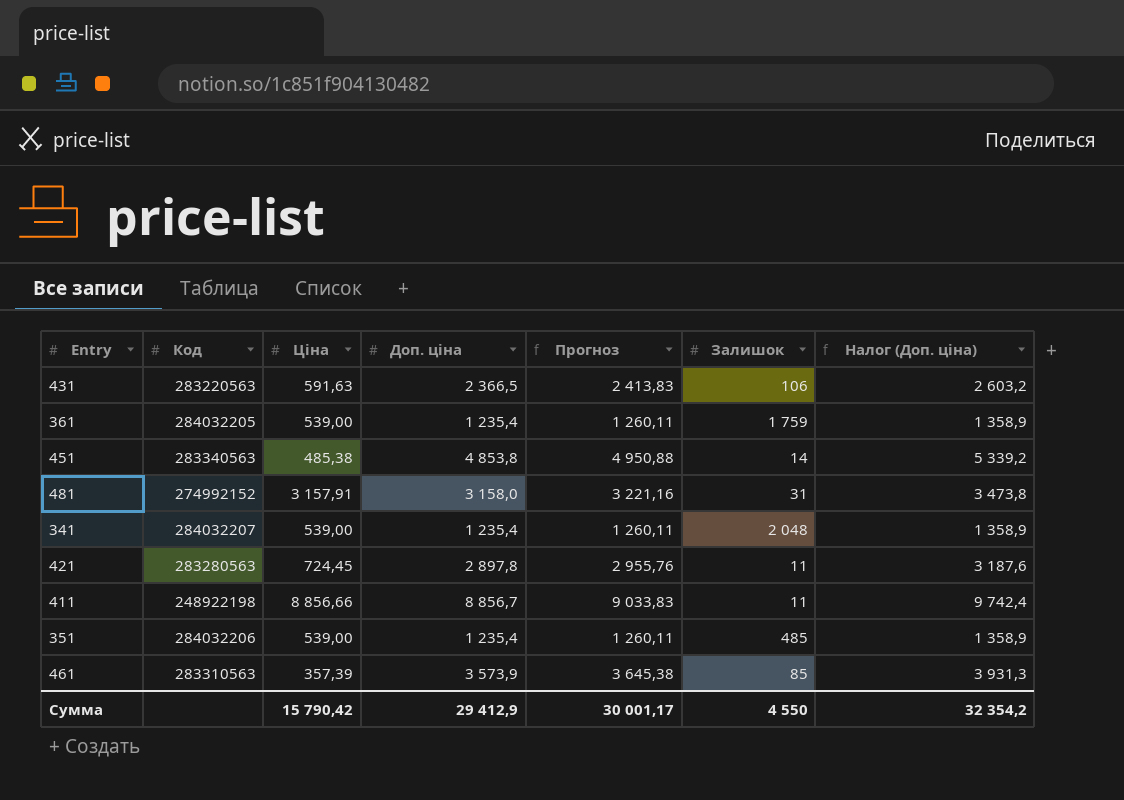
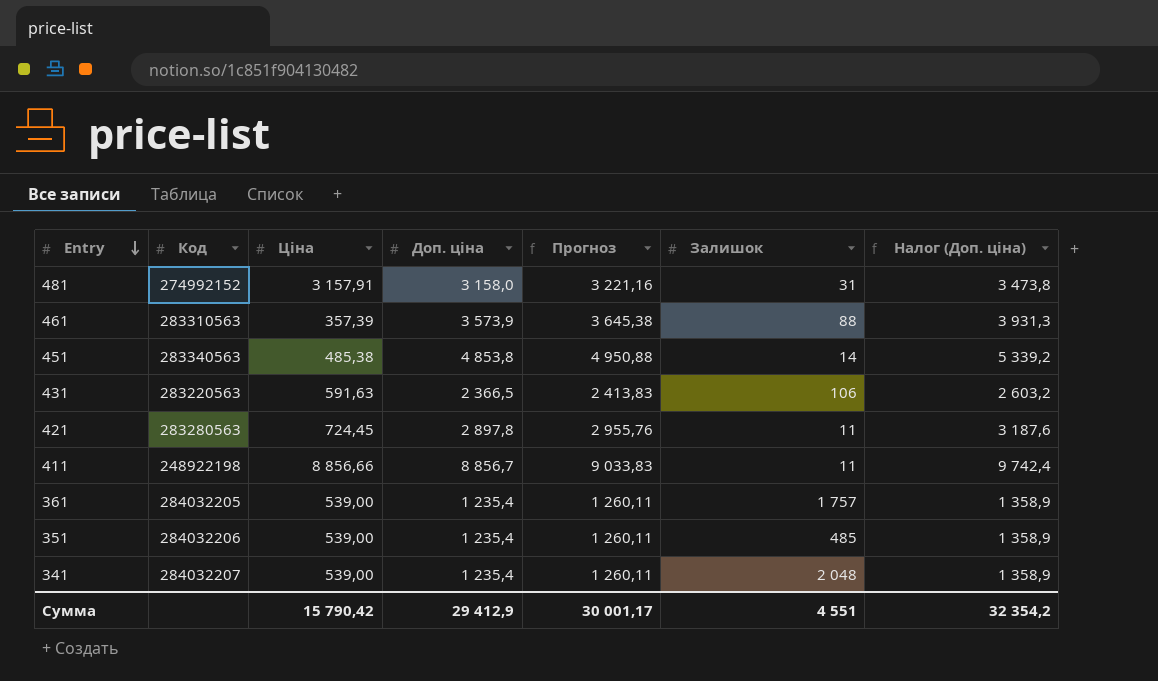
row order: none -> Entry descending
461 | Залишок: 85 -> 88
361 | Залишок: 1 759 -> 1 757
Сумма | Залишок: 4 550 -> 4 551

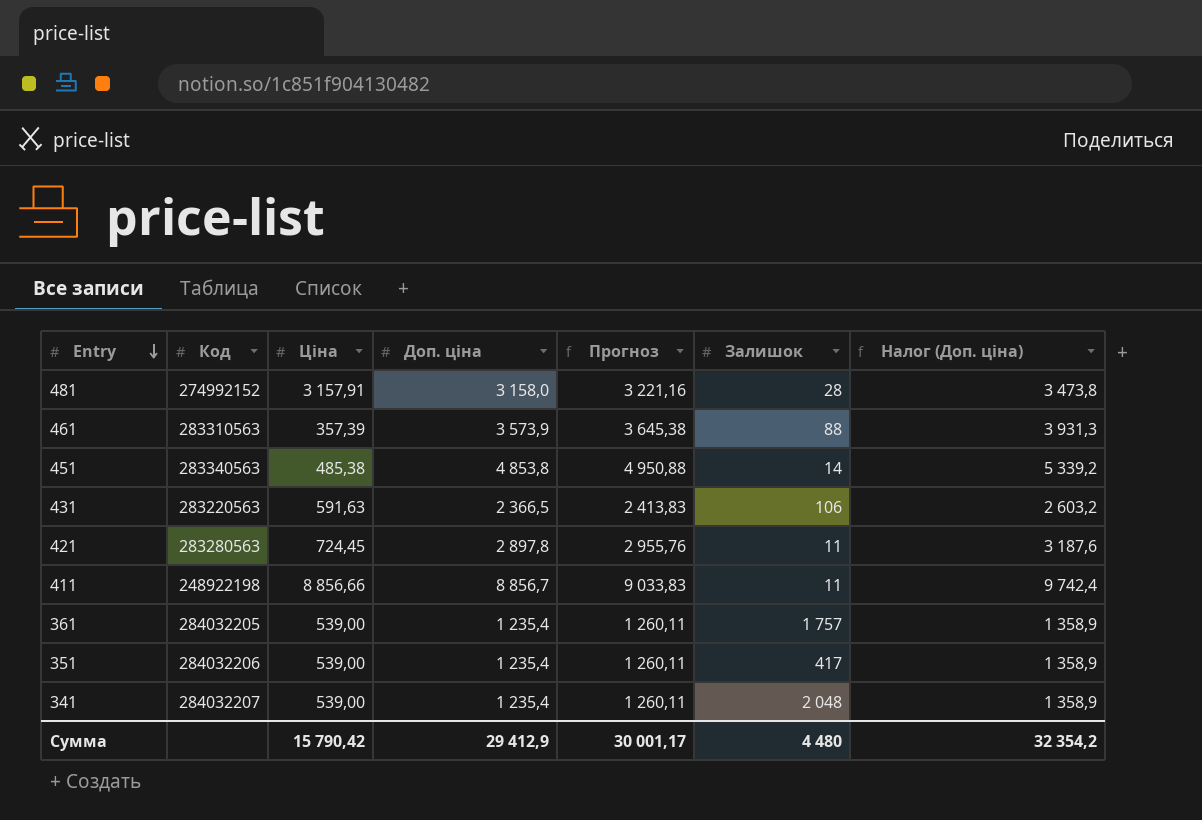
481 | Залишок: 31 -> 28
351 | Залишок: 485 -> 417
Сумма | Залишок: 4 551 -> 4 480

